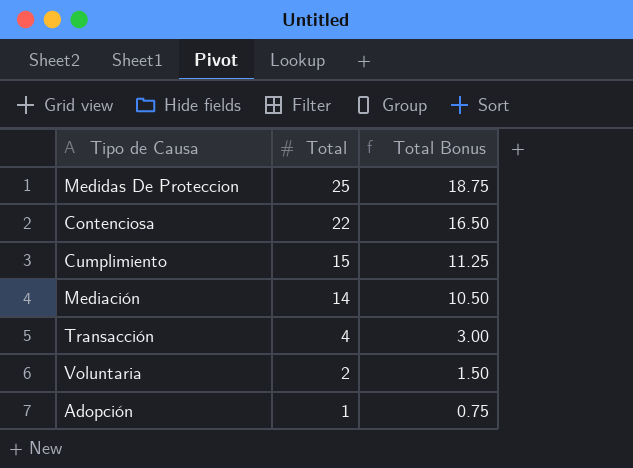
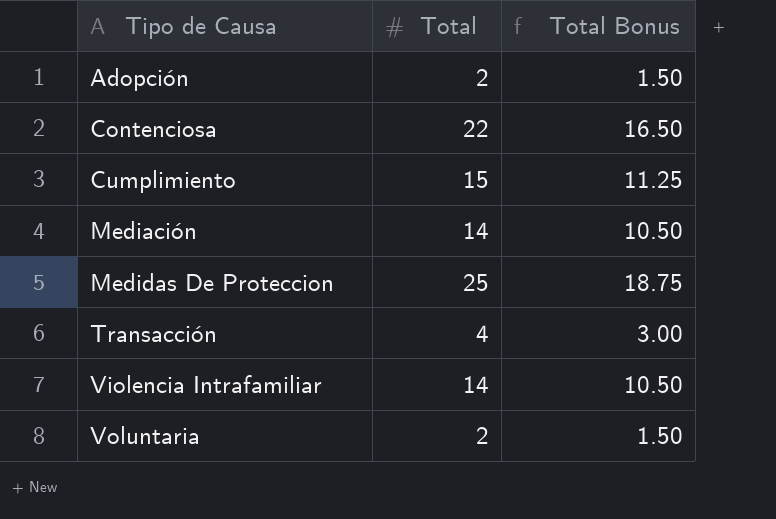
row order: Total descending -> Tipo de Causa ascending
Adopción | Total: 1 -> 2
Adopción | Total Bonus: 0.75 -> 1.50
row Violencia Intrafamiliar: none -> 14 | 10.50

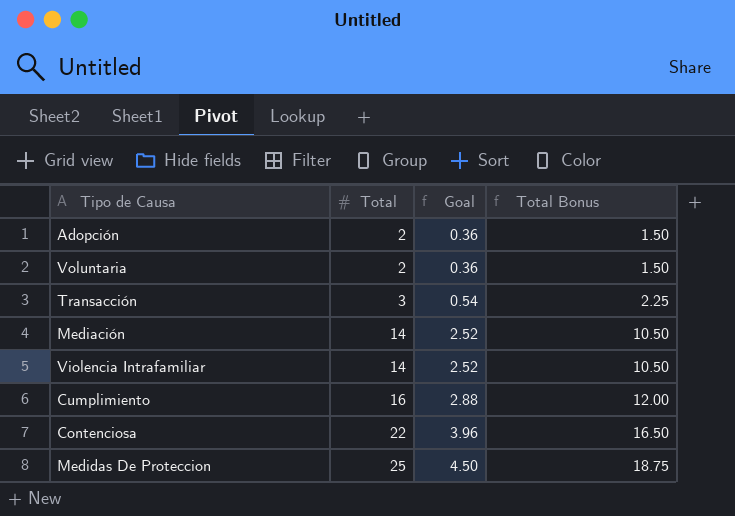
row order: Tipo de Causa ascending -> Total ascending
column Goal | formula: none -> [Total] * 0.18
Transacción | Total: 4 -> 3
Transacción | Total Bonus: 3.00 -> 2.25
Cumplimiento | Total: 15 -> 16
Cumplimiento | Total Bonus: 11.25 -> 12.00

